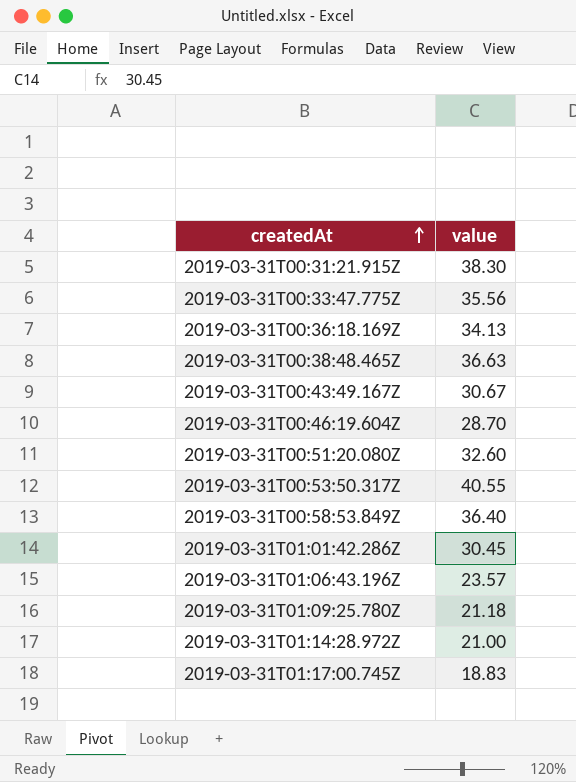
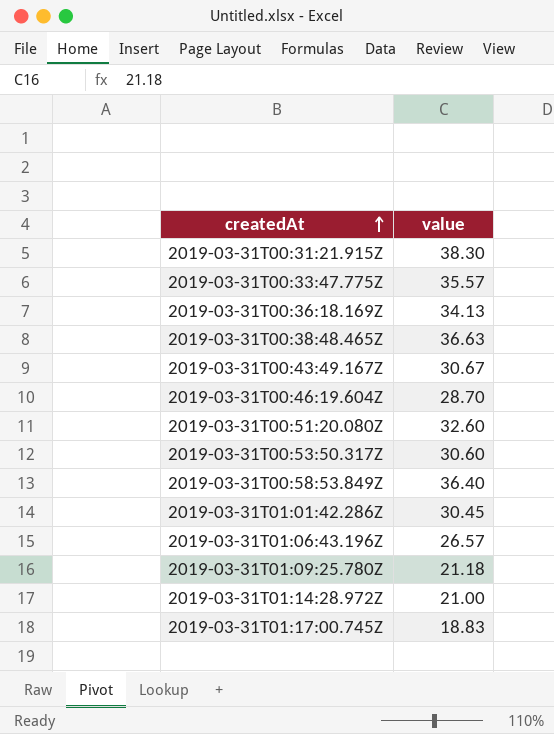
2019-03-31T00:33:47.775Z | value: 35.56 -> 35.57
2019-03-31T00:53:50.317Z | value: 40.55 -> 30.60
2019-03-31T01:06:43.196Z | value: 23.57 -> 26.57

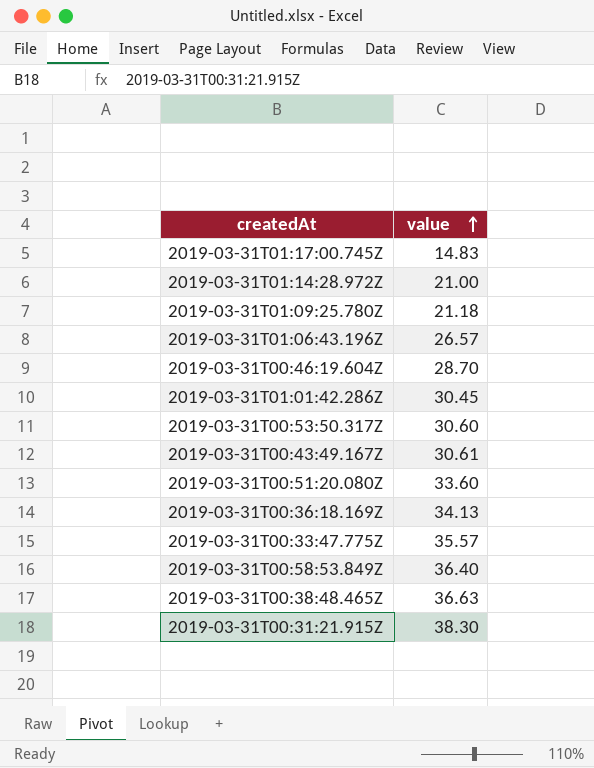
row order: createdAt ascending -> value ascending
2019-03-31T01:17:00.745Z | value: 18.83 -> 14.83
2019-03-31T00:43:49.167Z | value: 30.67 -> 30.61
2019-03-31T00:51:20.080Z | value: 32.60 -> 33.60

